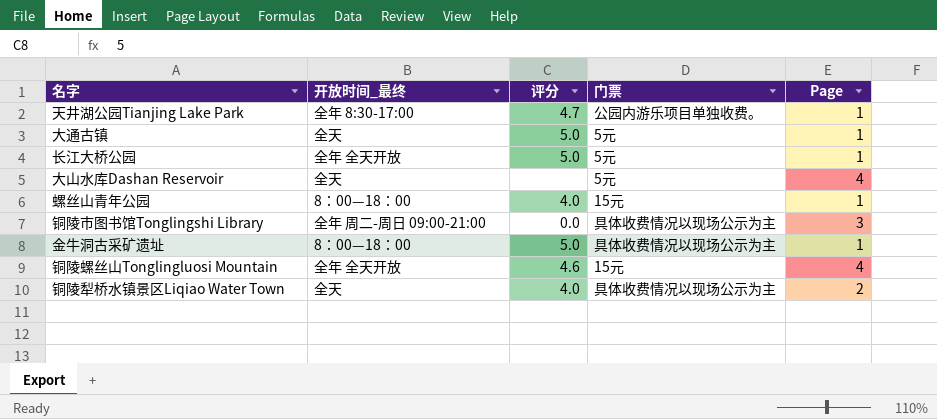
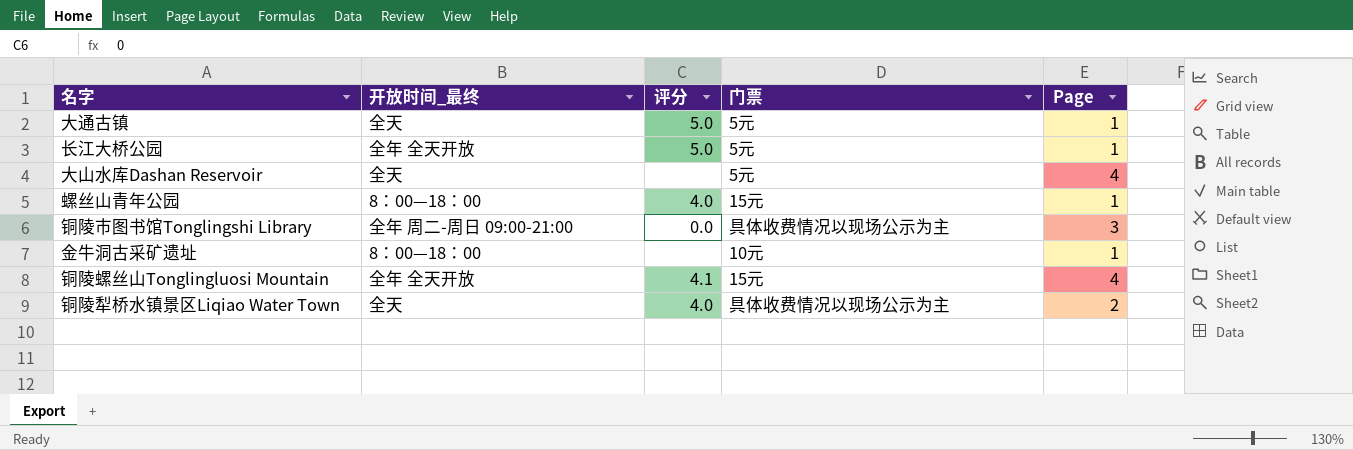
row 天井湖公园Tianjing Lake Park: 全年 8:30-17:00 | 4.7 | 公园内游乐项目单独收费。 | 1 -> none
金牛洞古采矿遗址 | 评分: 5.0 -> none
金牛洞古采矿遗址 | 门票: 具体收费情况以现场公示为主 -> 10元
铜陵螺丝山Tonglingluosi Mountain | 评分: 4.6 -> 4.1

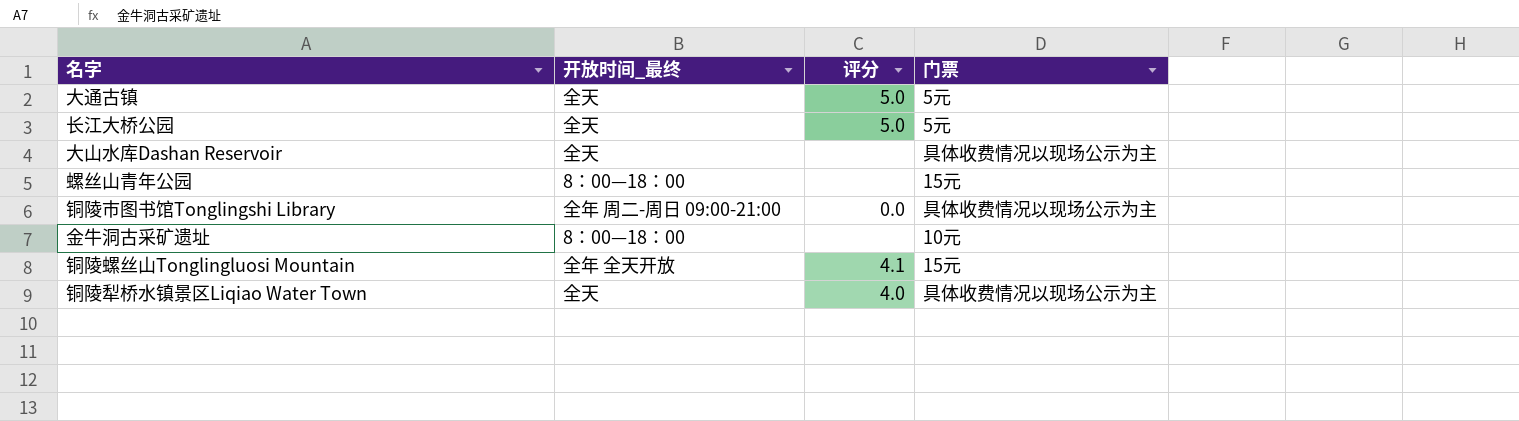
column Page | position: 5 -> none
长江大桥公园 | 开放时间_最终: 全年 全天开放 -> 全天
大山水库Dashan Reservoir | 门票: 5元 -> 具体收费情况以现场公示为主
螺丝山青年公园 | 评分: 4.0 -> none

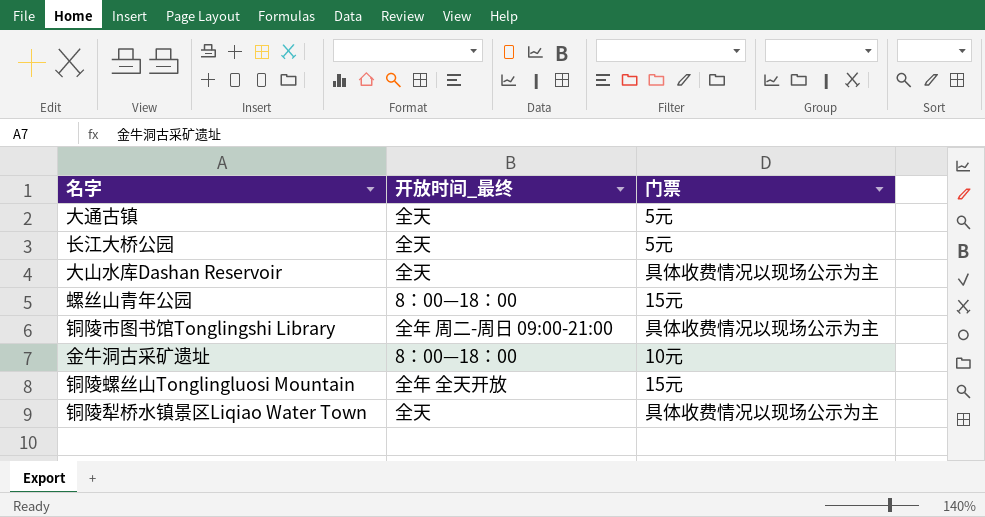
column 评分 | position: 3 -> none

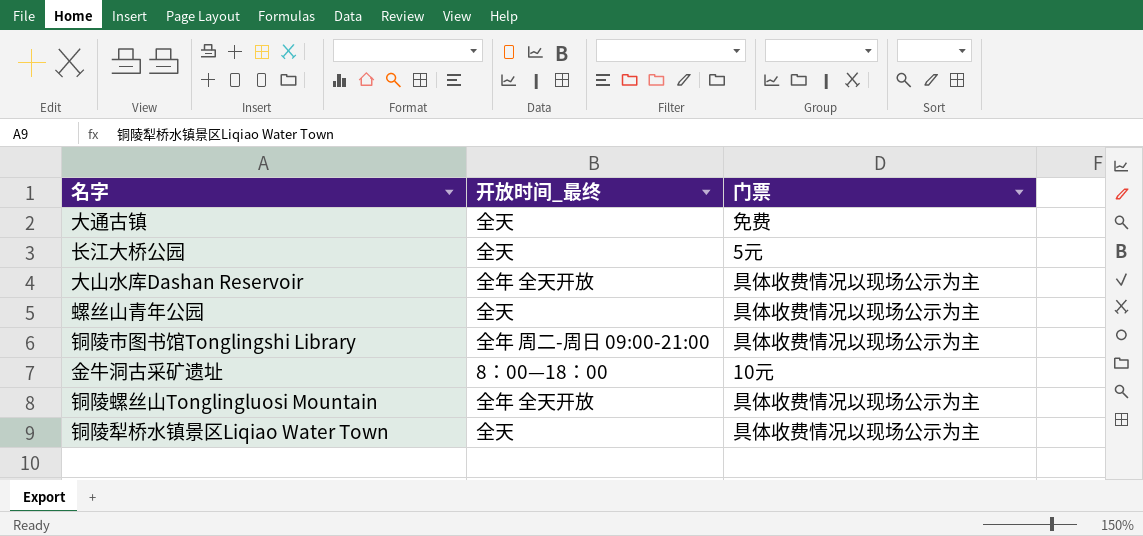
大通古镇 | 门票: 5元 -> 免费
大山水库Dashan Reservoir | 开放时间_最终: 全天 -> 全年 全天开放
螺丝山青年公园 | 开放时间_最终: 8：00—18：00 -> 全天
螺丝山青年公园 | 门票: 15元 -> 具体收费情况以现场公示为主
铜陵螺丝山Tonglingluosi Mountain | 门票: 15元 -> 具体收费情况以现场公示为主

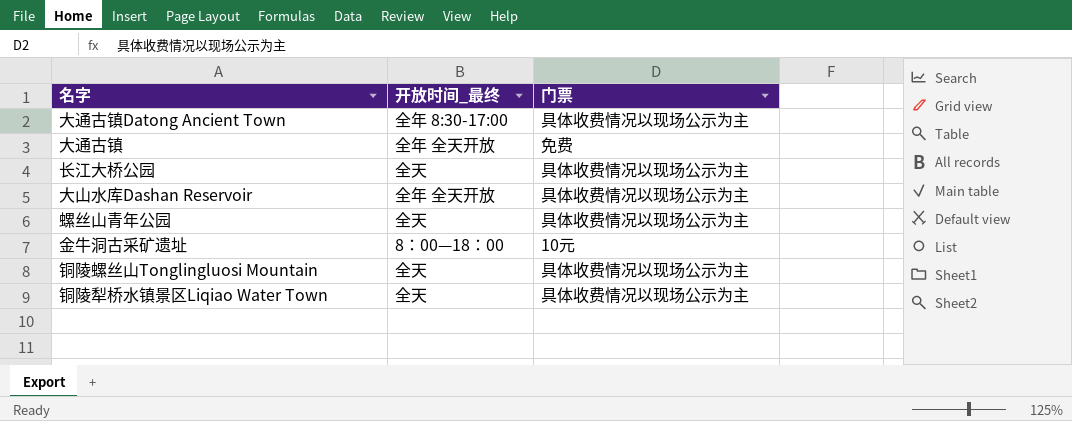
row 铜陵市图书馆Tonglingshi Library: 全年 周二-周日 09:00-21:00 | 具体收费情况以现场公示为主 -> none
row 大通古镇Datong Ancient Town: none -> 全年 8:30-17:00 | 具体收费情况以现场公示为主
大通古镇 | 开放时间_最终: 全天 -> 全年 全天开放
长江大桥公园 | 门票: 5元 -> 具体收费情况以现场公示为主
铜陵螺丝山Tonglingluosi Mountain | 开放时间_最终: 全年 全天开放 -> 全天

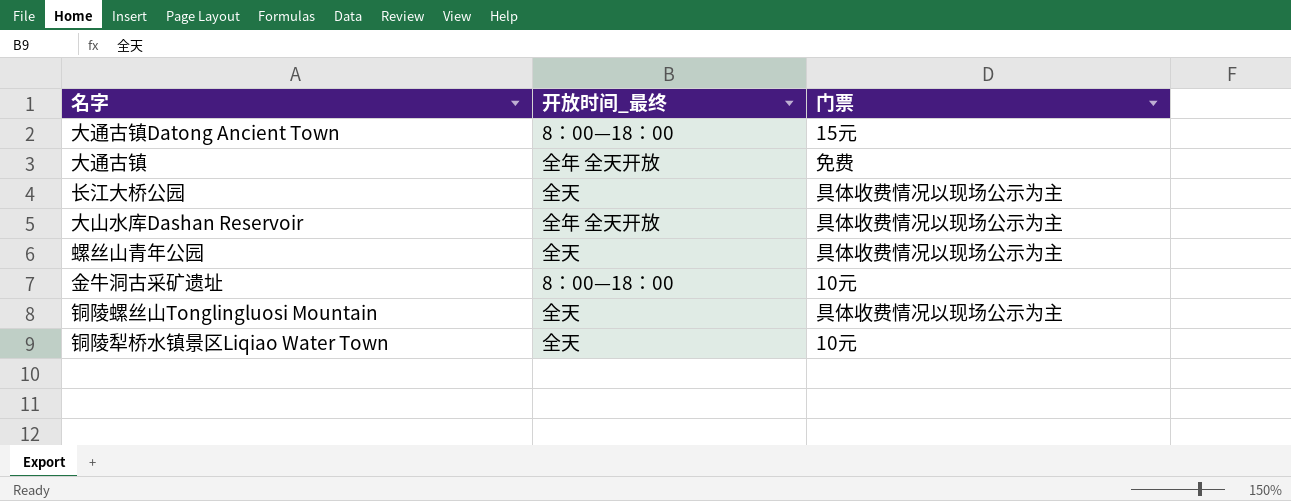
大通古镇Datong Ancient Town | 开放时间_最终: 全年 8:30-17:00 -> 8：00—18：00
大通古镇Datong Ancient Town | 门票: 具体收费情况以现场公示为主 -> 15元
铜陵犁桥水镇景区Liqiao Water Town | 门票: 具体收费情况以现场公示为主 -> 10元

